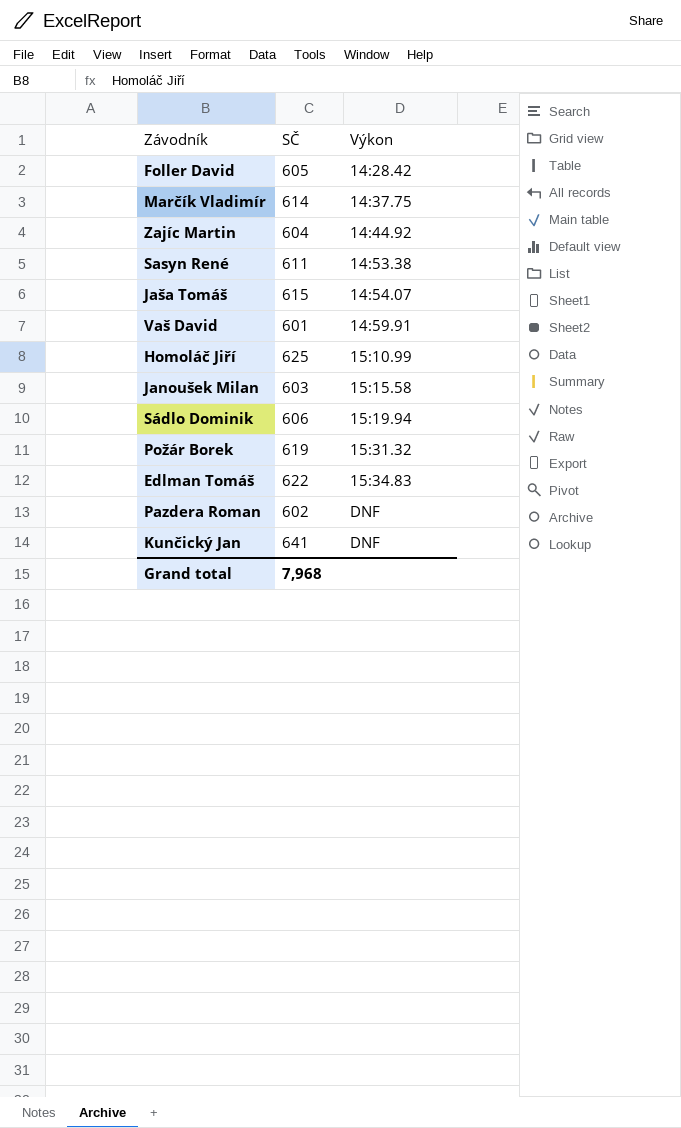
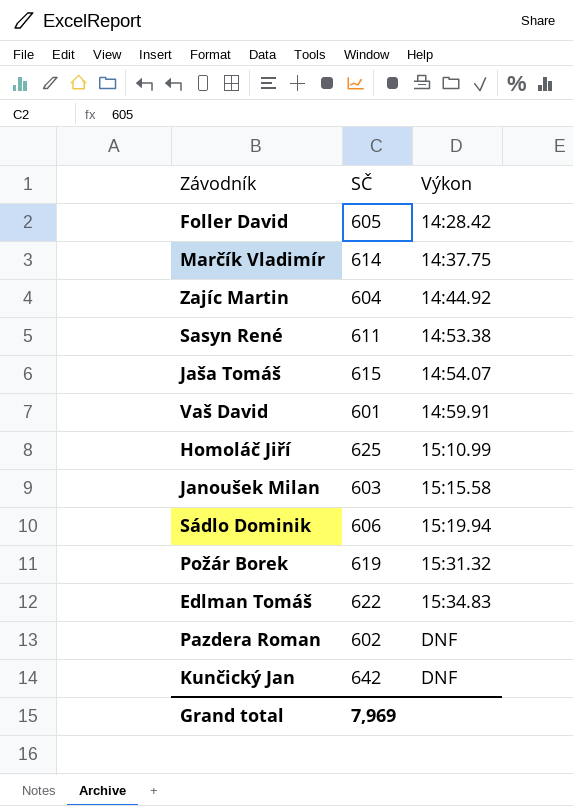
Kunčický Jan | SČ: 641 -> 642
Grand total | SČ: 7,968 -> 7,969

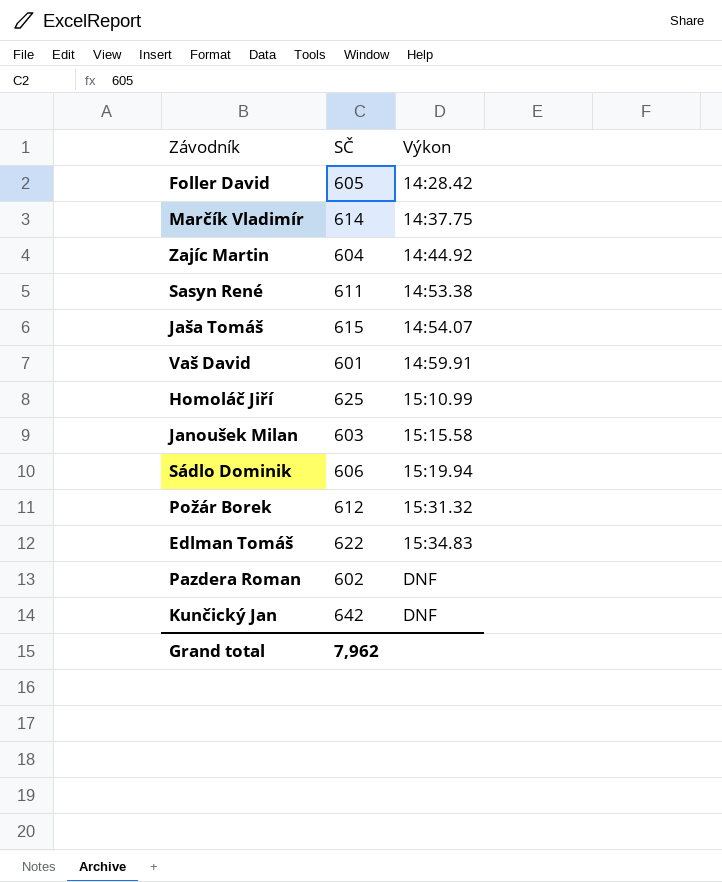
Požár Borek | SČ: 619 -> 612
Grand total | SČ: 7,969 -> 7,962

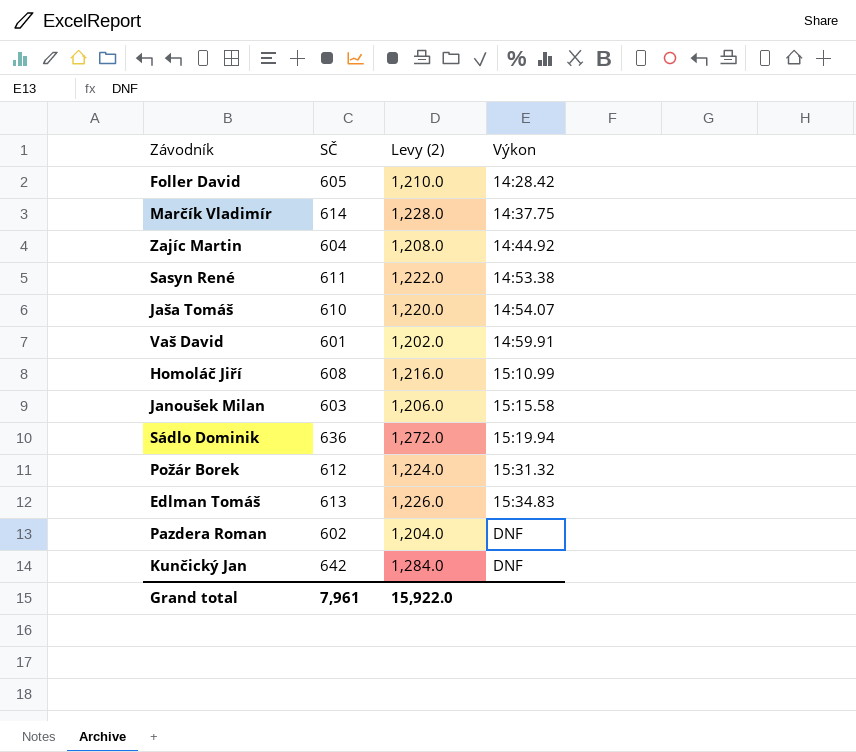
column Levy (2) | formula: none -> [SČ] * 2
Jaša Tomáš | SČ: 615 -> 610
Homoláč Jiří | SČ: 625 -> 608
Sádlo Dominik | SČ: 606 -> 636
Edlman Tomáš | SČ: 622 -> 613
Grand total | SČ: 7,962 -> 7,961

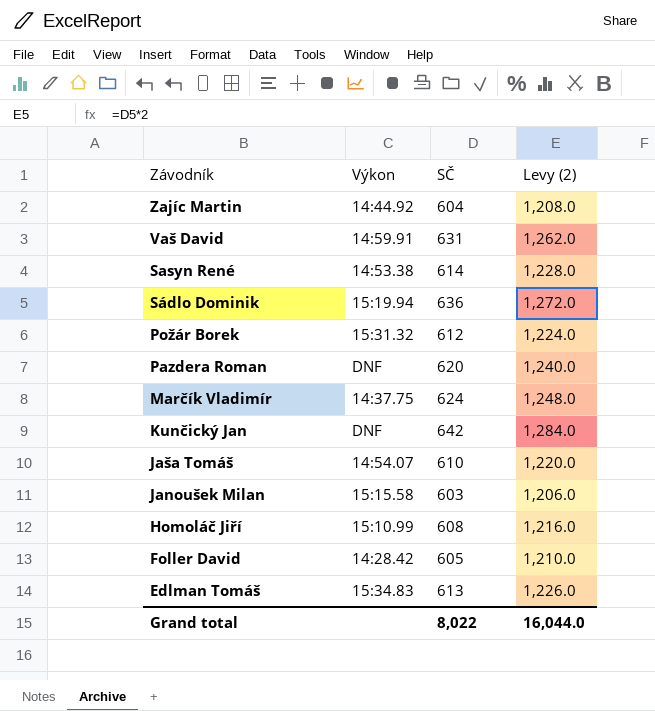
row order: Výkon ascending -> Závodník descending
column Výkon | position: 4 -> 2
Vaš David | SČ: 601 -> 631
Vaš David | Levy (2): 1,202.0 -> 1,262.0
Sasyn René | SČ: 611 -> 614
Sasyn René | Levy (2): 1,222.0 -> 1,228.0
Pazdera Roman | SČ: 602 -> 620
Pazdera Roman | Levy (2): 1,204.0 -> 1,240.0
Marčík Vladimír | SČ: 614 -> 624
Marčík Vladimír | Levy (2): 1,228.0 -> 1,248.0
Grand total | SČ: 7,961 -> 8,022
Grand total | Levy (2): 15,922.0 -> 16,044.0

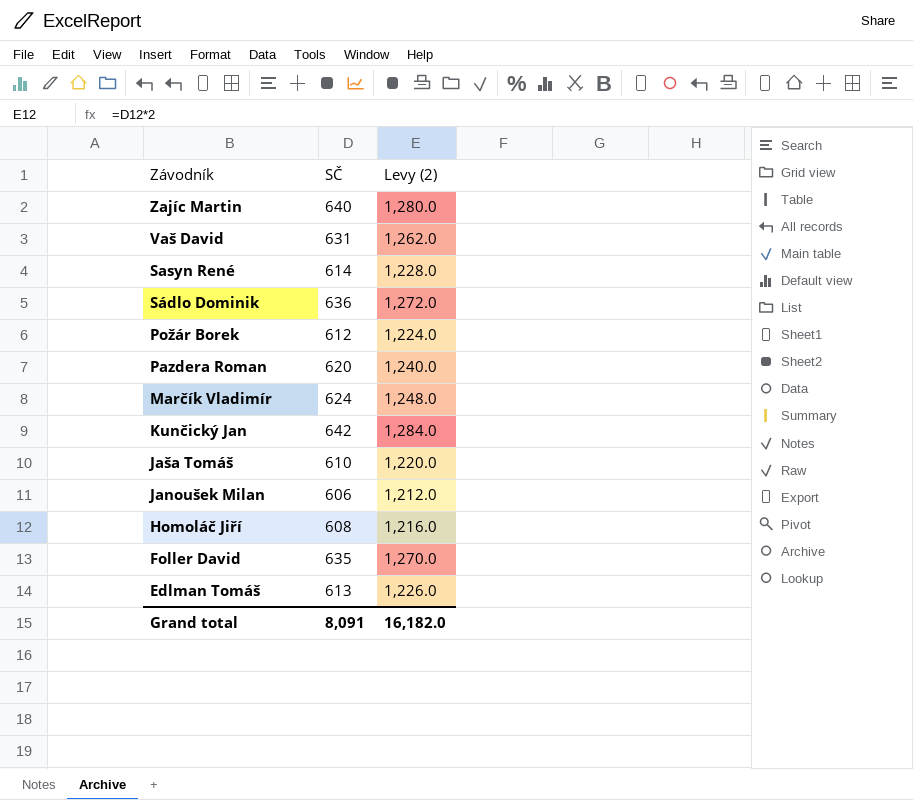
column Výkon | position: 2 -> none
Zajíc Martin | SČ: 604 -> 640
Zajíc Martin | Levy (2): 1,208.0 -> 1,280.0
Janoušek Milan | SČ: 603 -> 606
Janoušek Milan | Levy (2): 1,206.0 -> 1,212.0
Foller David | SČ: 605 -> 635
Foller David | Levy (2): 1,210.0 -> 1,270.0
Grand total | SČ: 8,022 -> 8,091
Grand total | Levy (2): 16,044.0 -> 16,182.0

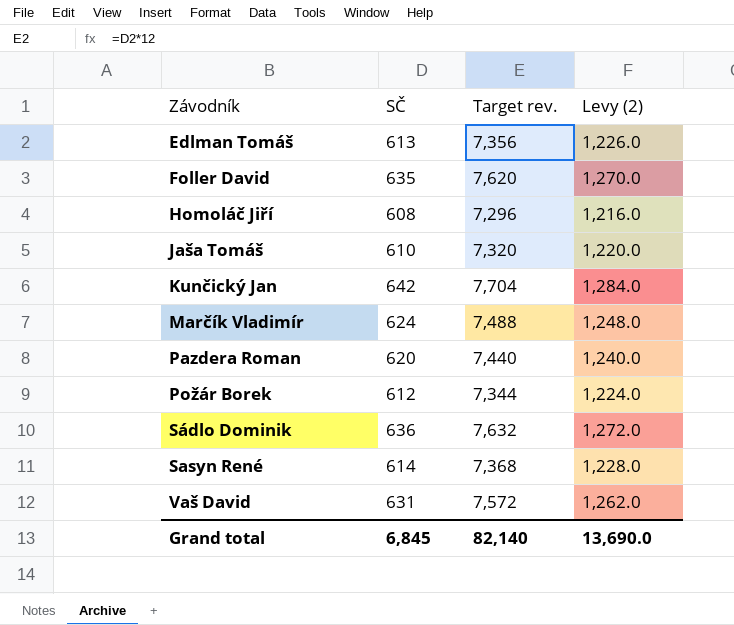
row order: Závodník descending -> Závodník ascending
column Target rev. | formula: none -> [SČ] * 12
row Zajíc Martin: 640 | 1,280.0 -> none
row Janoušek Milan: 606 | 1,212.0 -> none
Grand total | SČ: 8,091 -> 6,845
Grand total | Levy (2): 16,182.0 -> 13,690.0

